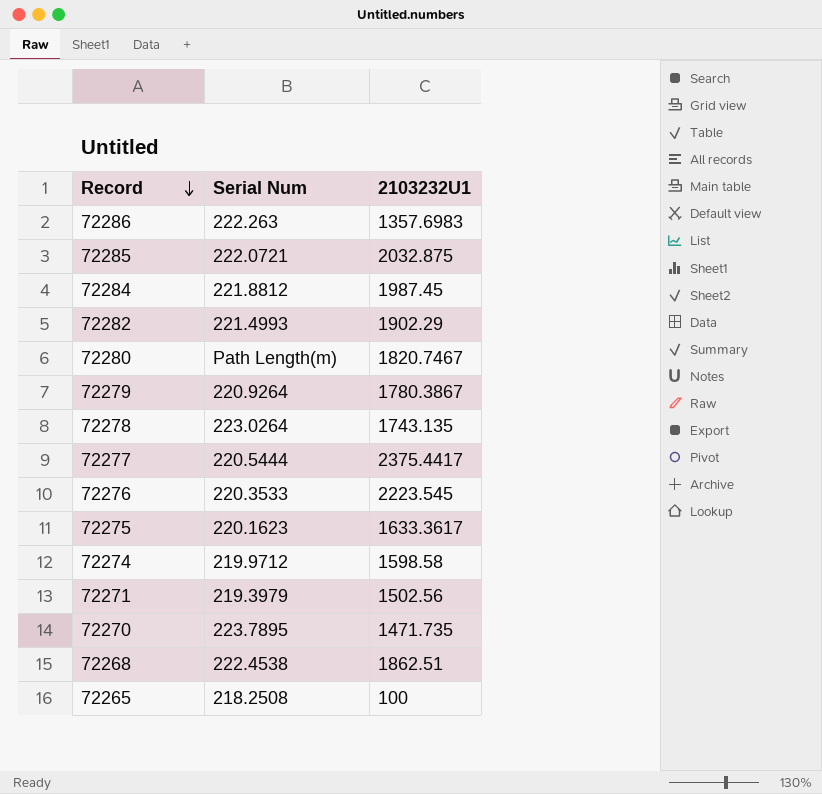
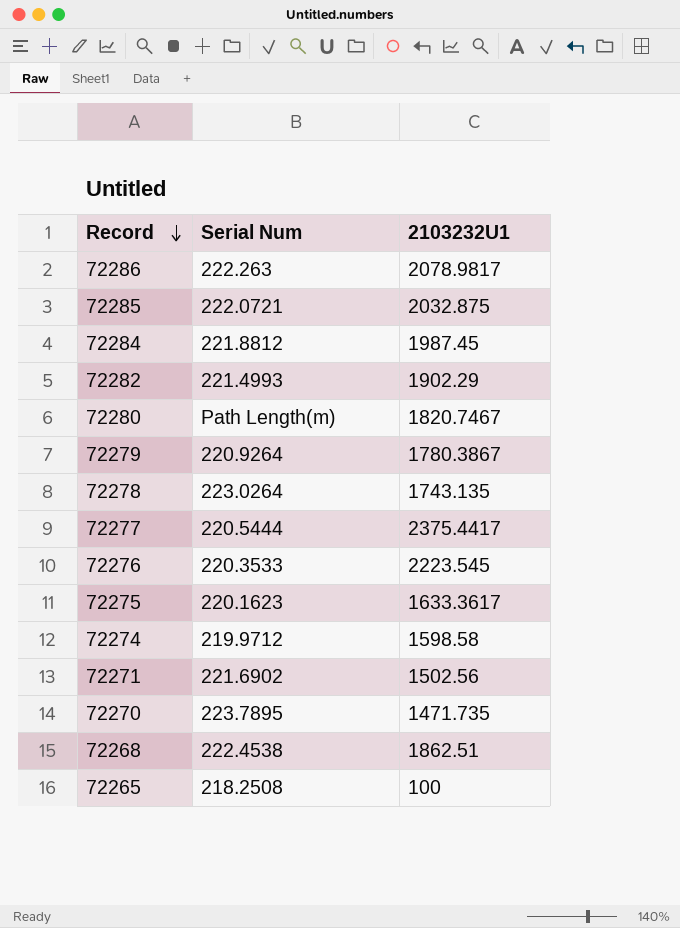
72286 | 2103232U1: 1357.6983 -> 2078.9817
72271 | Serial Num: 219.3979 -> 221.6902

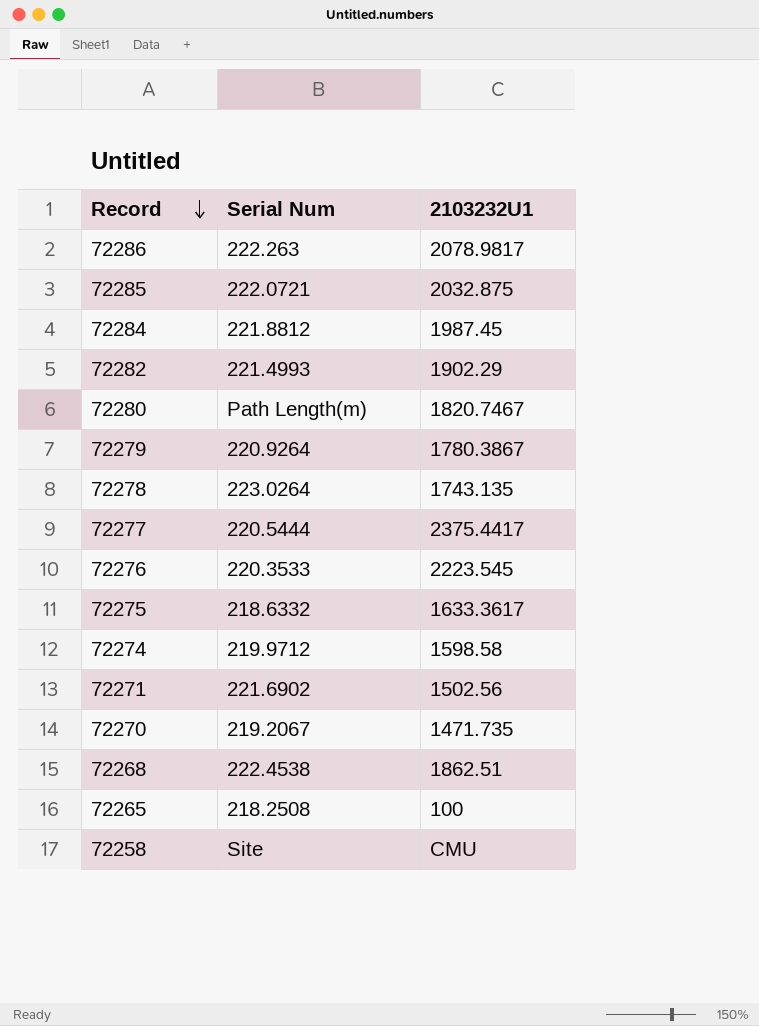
72275 | Serial Num: 220.1623 -> 218.6332
72270 | Serial Num: 223.7895 -> 219.2067
row 72258: none -> Site | CMU

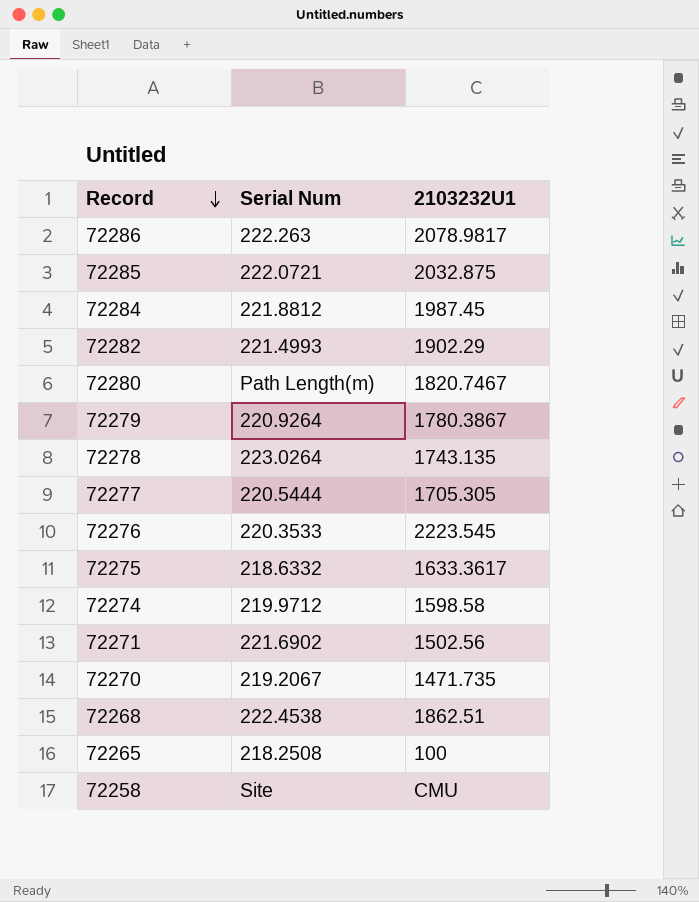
72277 | 2103232U1: 2375.4417 -> 1705.305

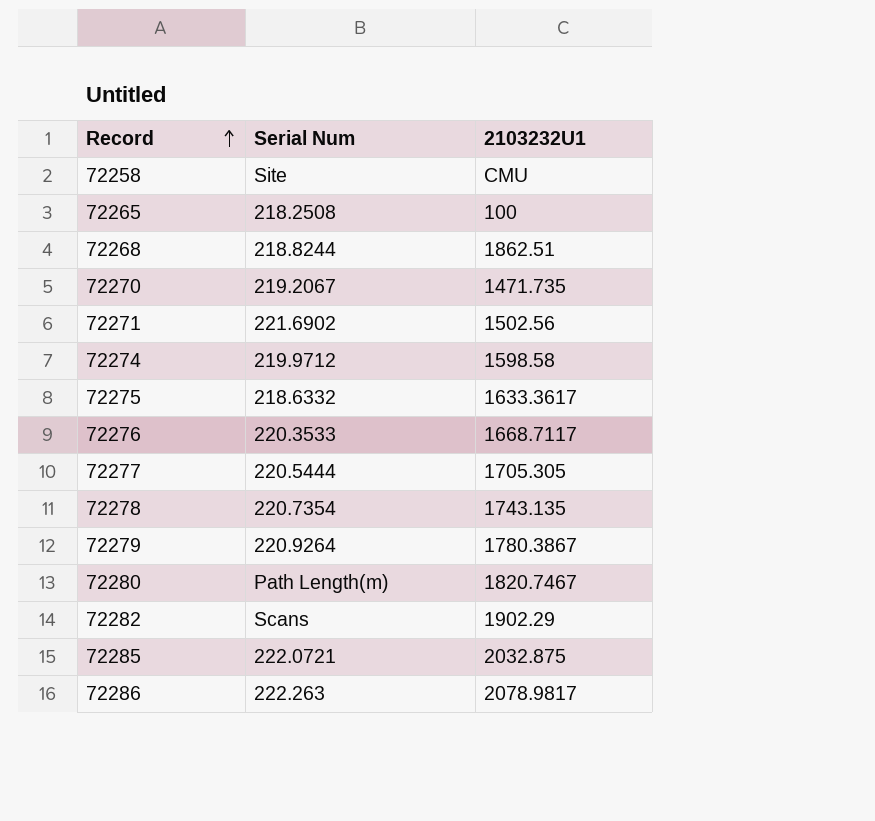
row order: Record descending -> Record ascending
row 72284: 221.8812 | 1987.45 -> none
72268 | Serial Num: 222.4538 -> 218.8244
72276 | 2103232U1: 2223.545 -> 1668.7117
72278 | Serial Num: 223.0264 -> 220.7354
72282 | Serial Num: 221.4993 -> Scans

